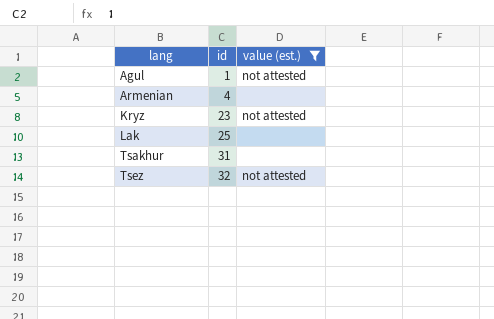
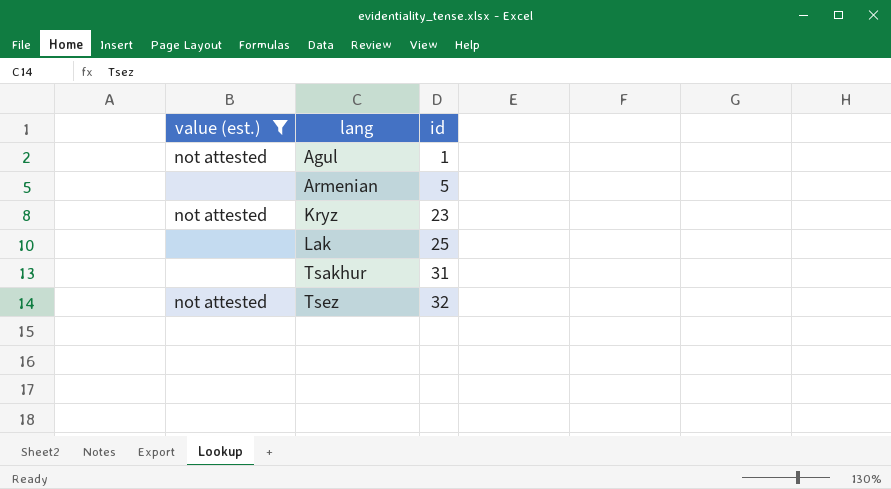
column value (est.) | position: 3 -> 1
Armenian | id: 4 -> 5

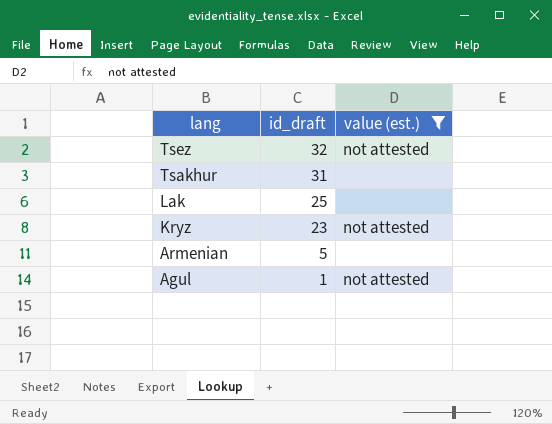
row order: lang ascending -> lang descending
column name: id -> id_draft
column value (est.) | position: 1 -> 3

